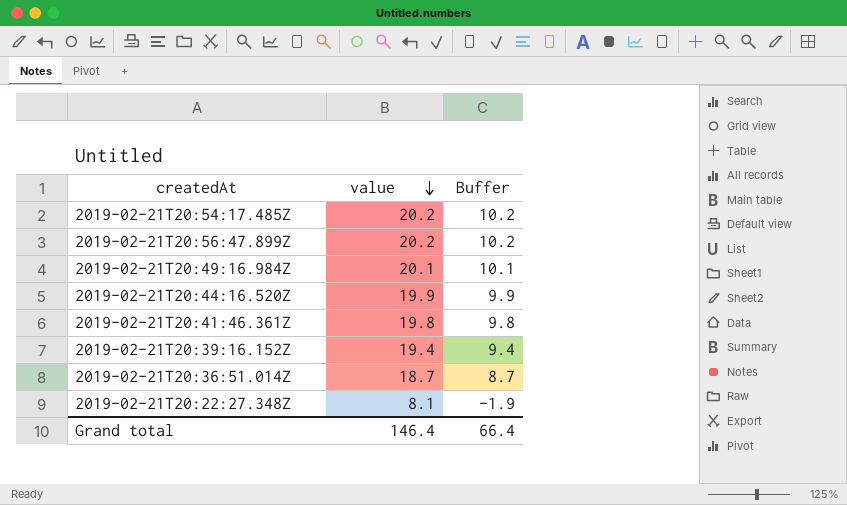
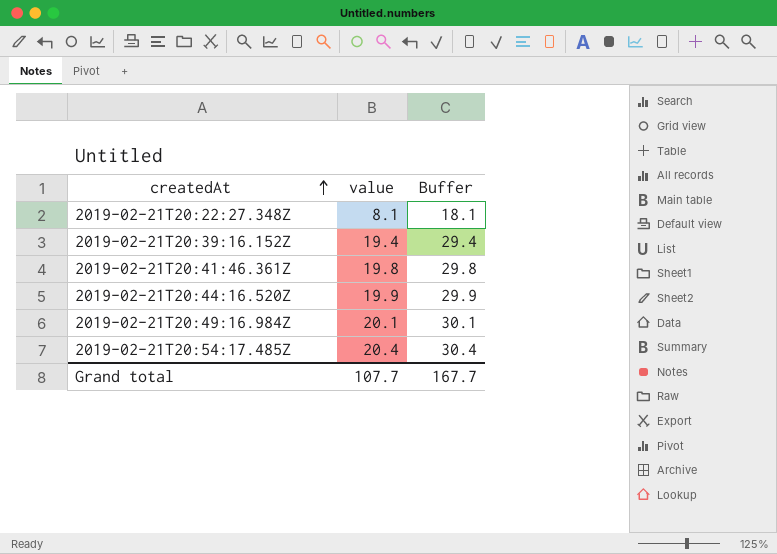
row order: value descending -> createdAt ascending
column Buffer | formula: [value] - 10 -> [value] + 10
row 2019-02-21T20:56:47.899Z: 20.2 | 10.2 -> none
row 2019-02-21T20:36:51.014Z: 18.7 | 8.7 -> none
2019-02-21T20:54:17.485Z | value: 20.2 -> 20.4
Grand total | value: 146.4 -> 107.7
Grand total | Buffer: 66.4 -> 167.7

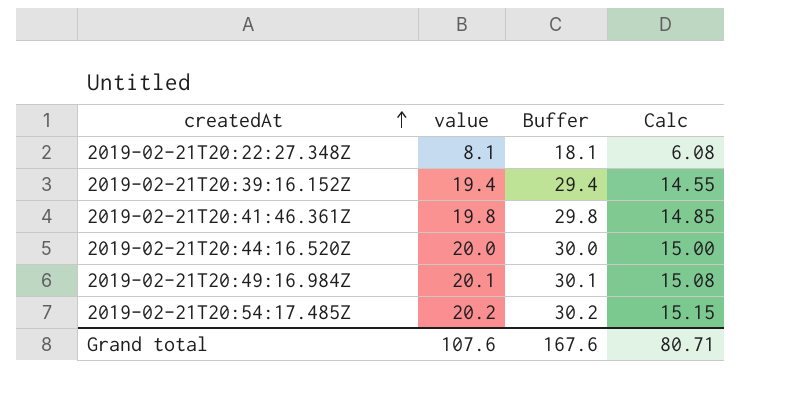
column Calc | formula: none -> [value] * 0.75
2019-02-21T20:44:16.520Z | value: 19.9 -> 20.0
2019-02-21T20:44:16.520Z | Buffer: 29.9 -> 30.0
2019-02-21T20:54:17.485Z | value: 20.4 -> 20.2
2019-02-21T20:54:17.485Z | Buffer: 30.4 -> 30.2
Grand total | value: 107.7 -> 107.6
Grand total | Buffer: 167.7 -> 167.6

